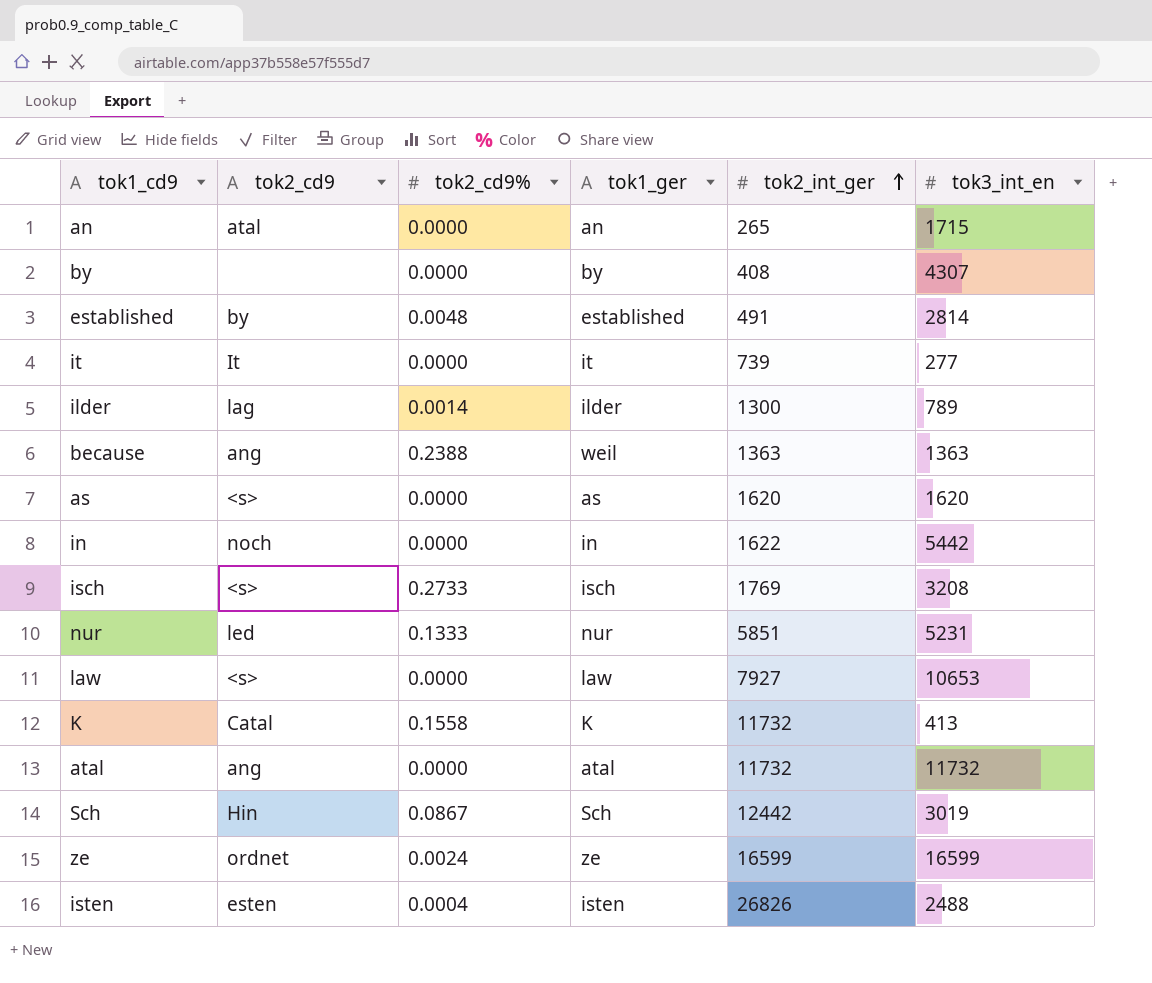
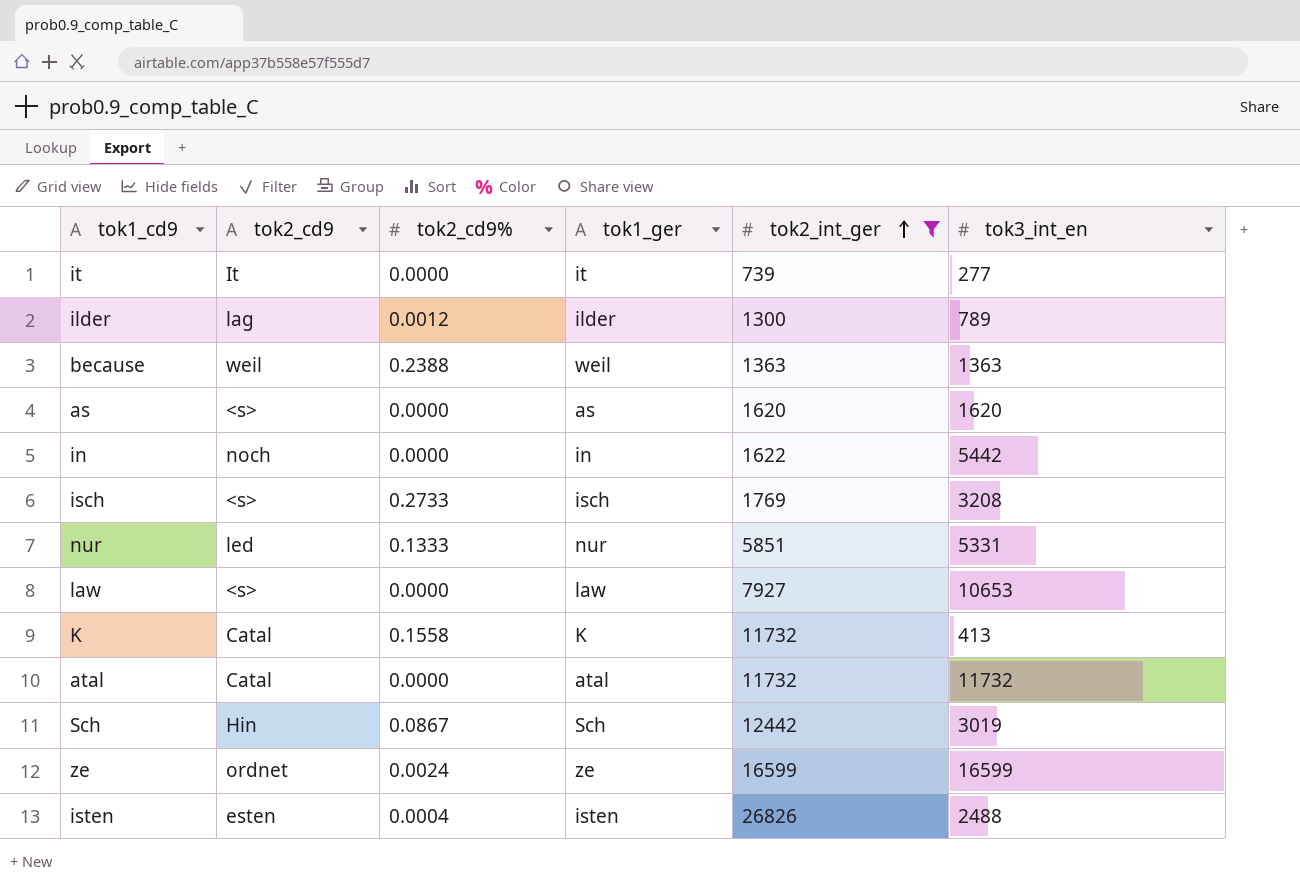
filter: none -> tok2_int_ger >= 739
ilder | tok2_cd9%: 0.0014 -> 0.0012
because | tok2_cd9: ang -> weil
nur | tok3_int_en: 5231 -> 5331
atal | tok2_cd9: ang -> Catal

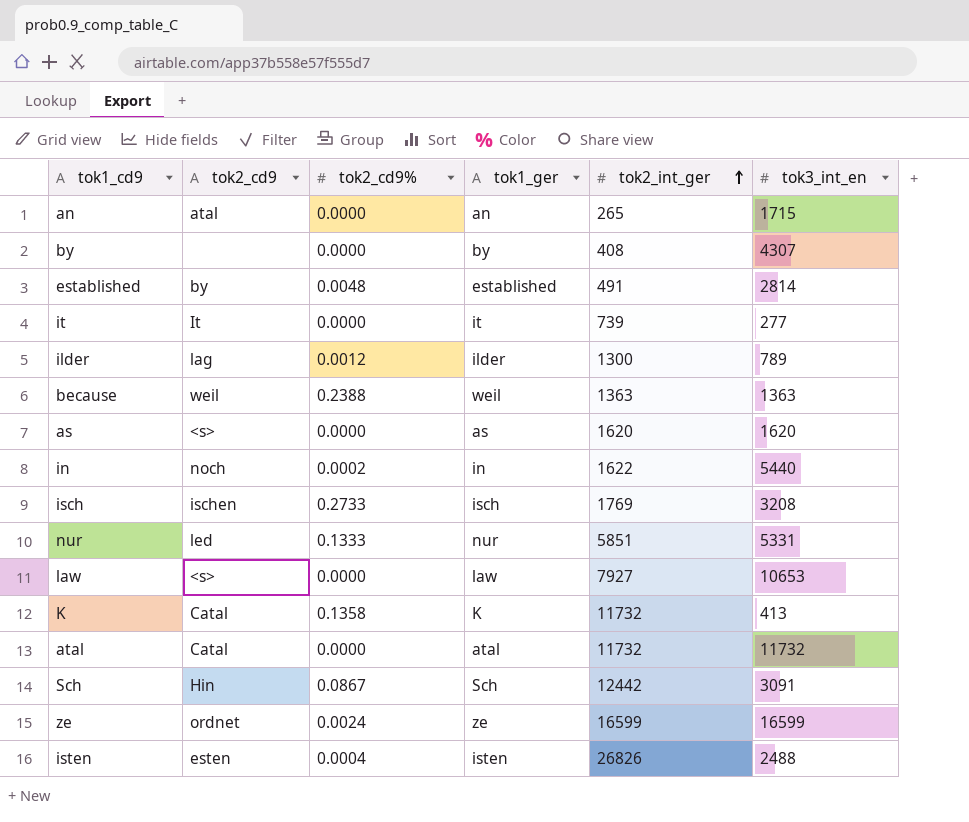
filter: tok2_int_ger >= 739 -> none
in | tok2_cd9%: 0.0000 -> 0.0002
in | tok3_int_en: 5442 -> 5440
isch | tok2_cd9: <s> -> ischen
K | tok2_cd9%: 0.1558 -> 0.1358
Sch | tok3_int_en: 3019 -> 3091

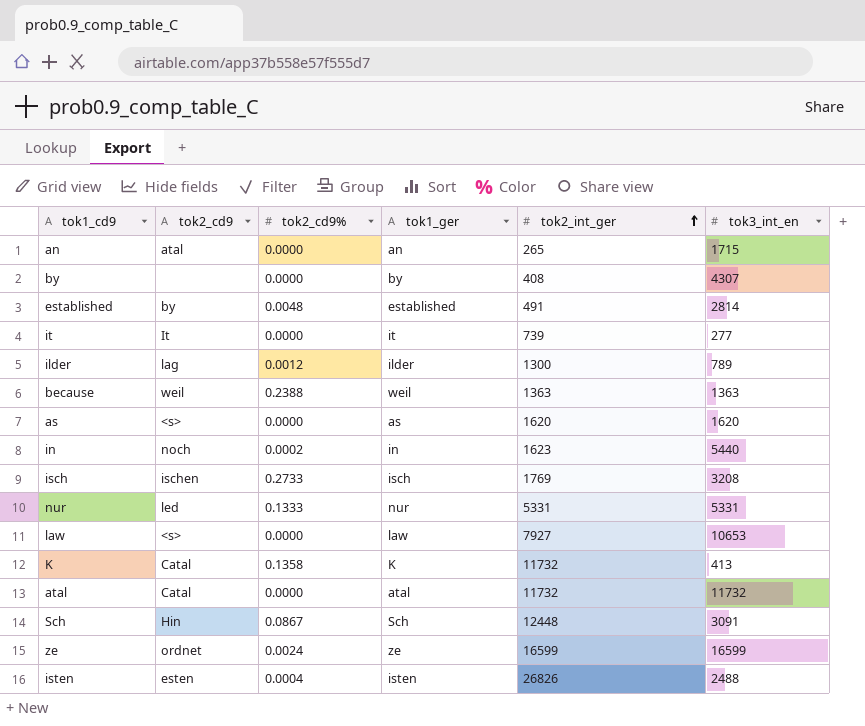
in | tok2_int_ger: 1622 -> 1623
nur | tok2_int_ger: 5851 -> 5331
Sch | tok2_int_ger: 12442 -> 12448

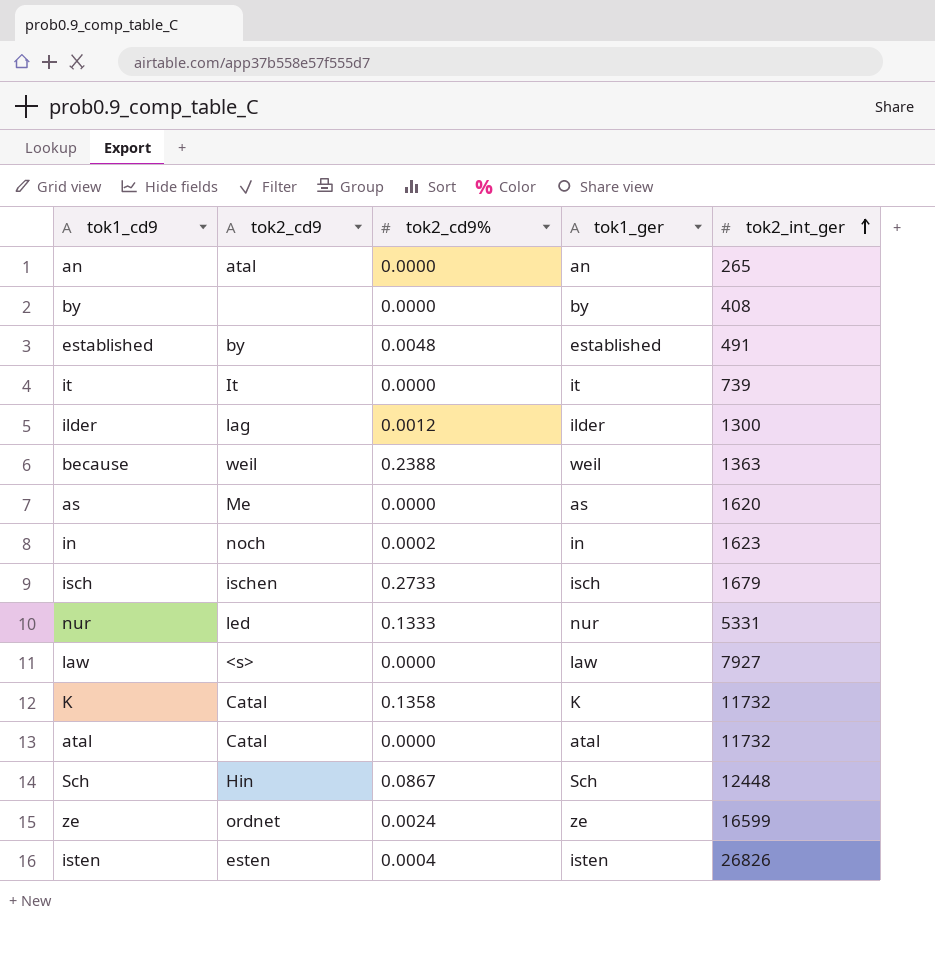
column tok3_int_en | position: 6 -> none
as | tok2_cd9: <s> -> Me
isch | tok2_int_ger: 1769 -> 1679

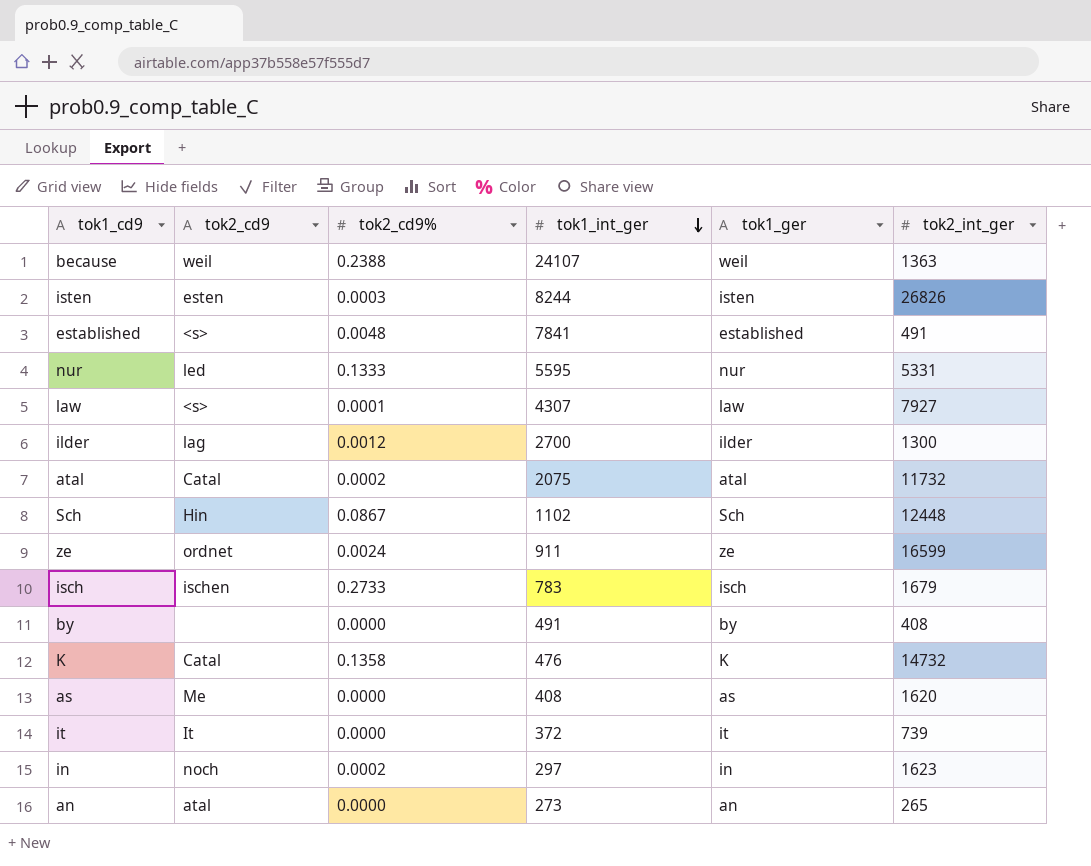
row order: tok2_int_ger ascending -> tok1_int_ger descending
column tok1_int_ger | position: none -> 4
isten | tok2_cd9%: 0.0004 -> 0.0003
established | tok2_cd9: by -> <s>
law | tok2_cd9%: 0.0000 -> 0.0001
atal | tok2_cd9%: 0.0000 -> 0.0002
K | tok2_int_ger: 11732 -> 14732

